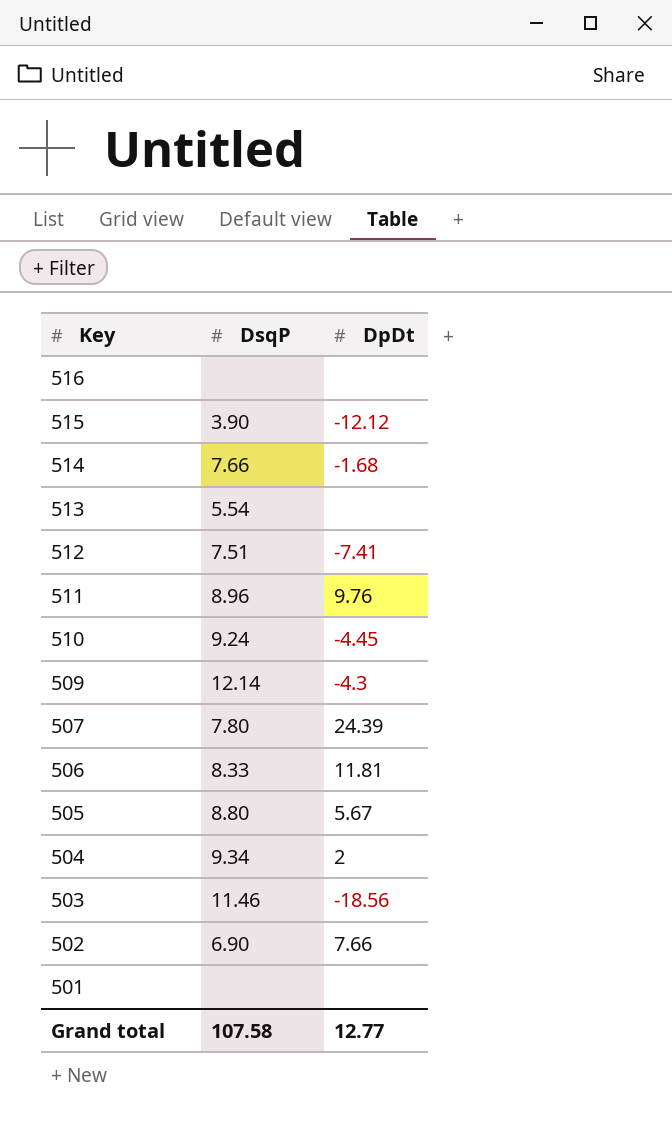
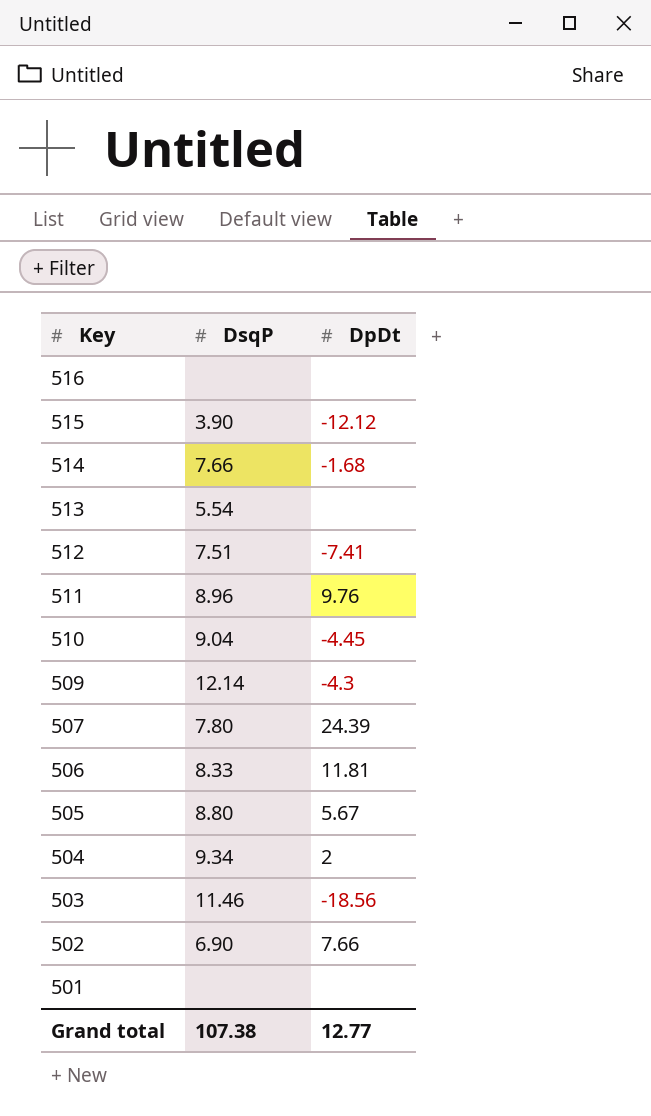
510 | DsqP: 9.24 -> 9.04
Grand total | DsqP: 107.58 -> 107.38

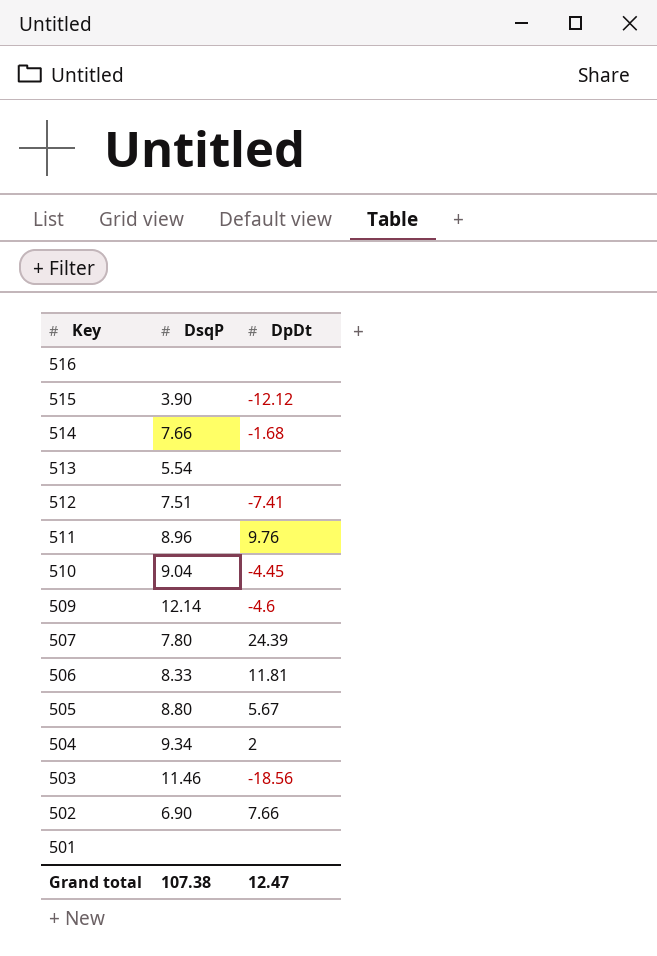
509 | DpDt: -4.3 -> -4.6
Grand total | DpDt: 12.77 -> 12.47

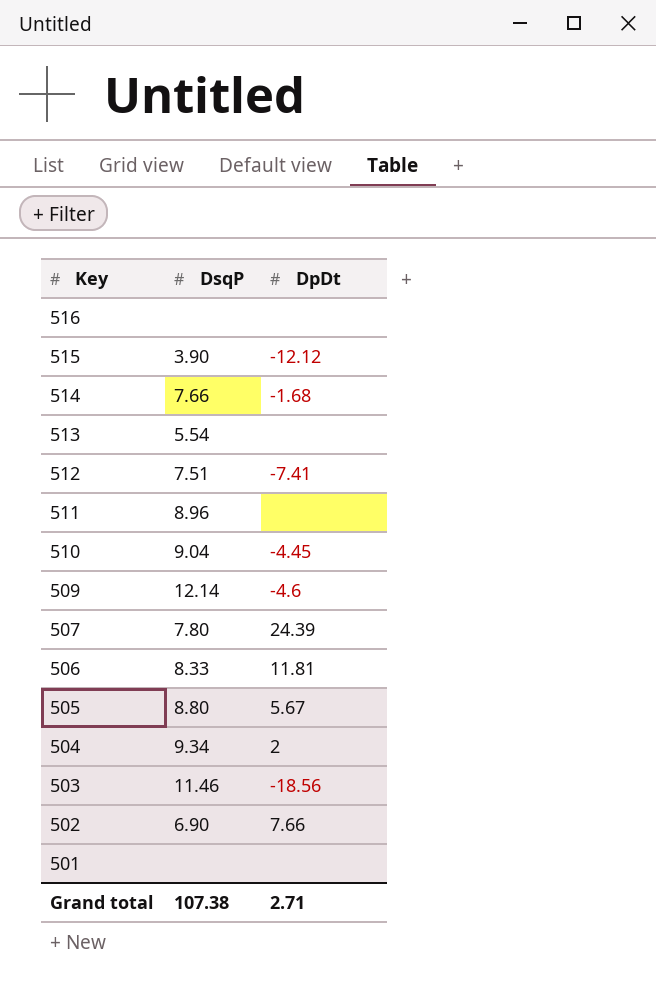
511 | DpDt: 9.76 -> none
Grand total | DpDt: 12.47 -> 2.71

